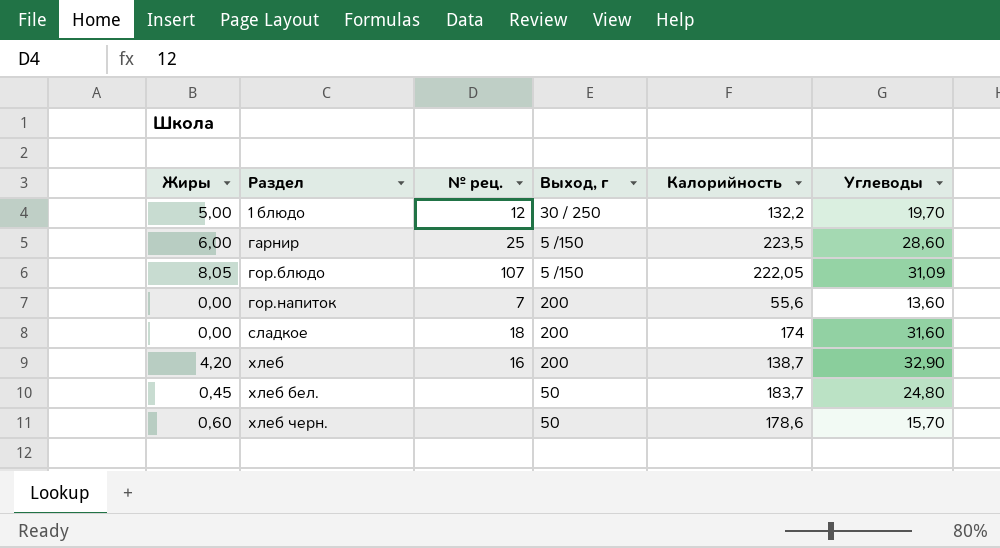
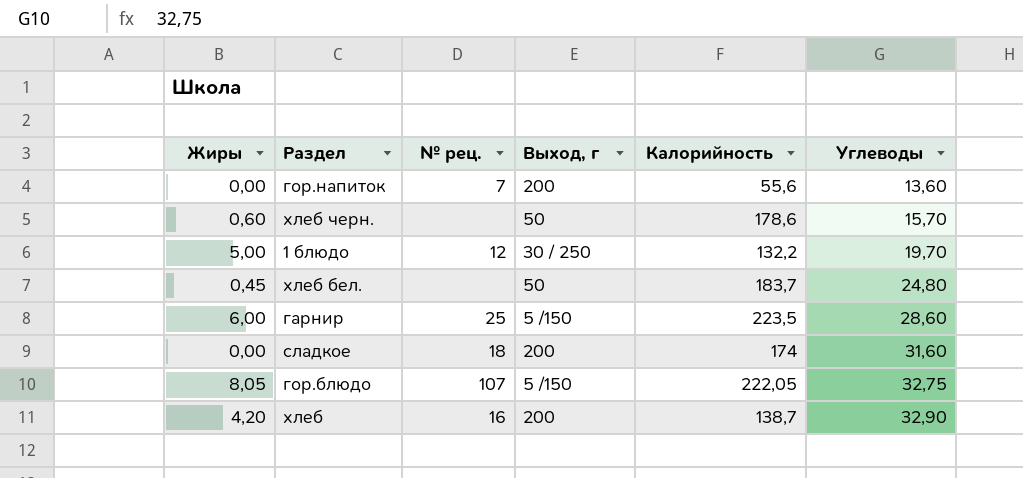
row order: Раздел ascending -> Углеводы ascending
гор.блюдо | Углеводы: 31,09 -> 32,75

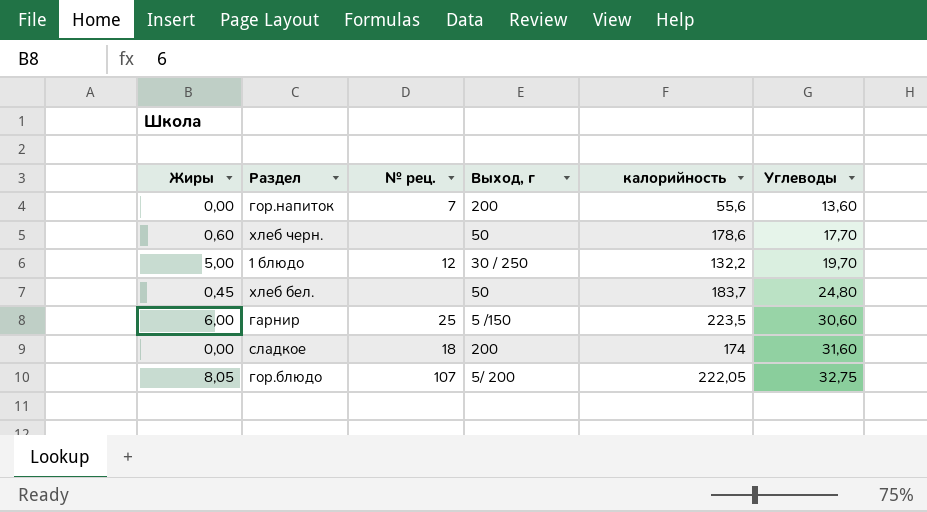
column name: Калорийность -> калорийность
row хлеб: 4,20 | 16 | 200 | 138,7 | 32,90 -> none
хлеб черн. | Углеводы: 15,70 -> 17,70
гарнир | Углеводы: 28,60 -> 30,60
гор.блюдо | Выход, г: 5 /150 -> 5/ 200

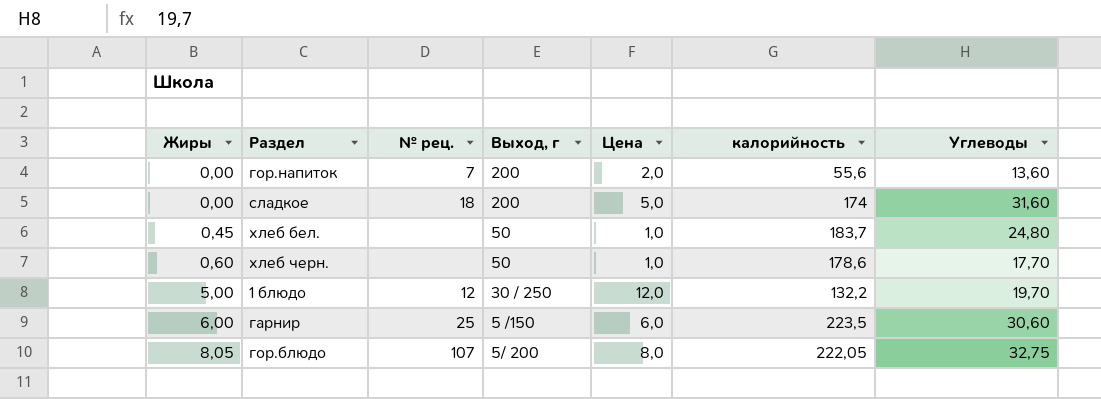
row order: Углеводы ascending -> Жиры ascending
column Цена | position: none -> 5

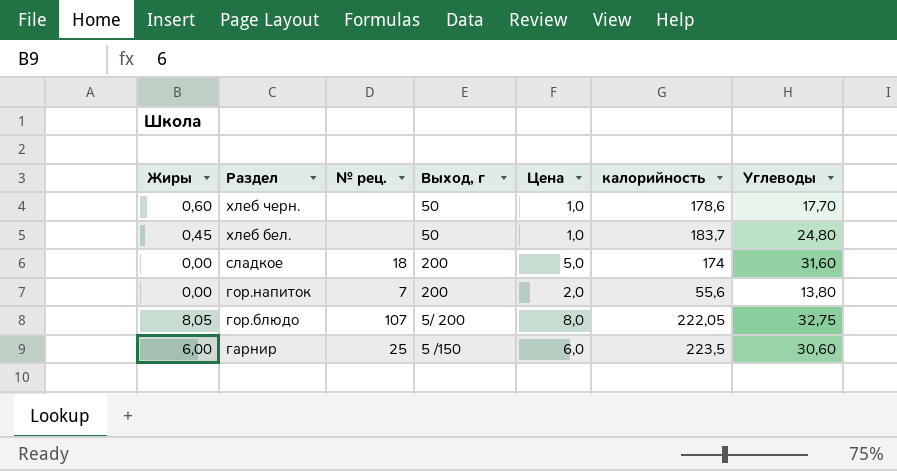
row order: Жиры ascending -> Раздел descending
row 1 блюдо: 5,00 | 12 | 30 / 250 | 12,0 | 132,2 | 19,70 -> none
гор.напиток | Углеводы: 13,60 -> 13,80

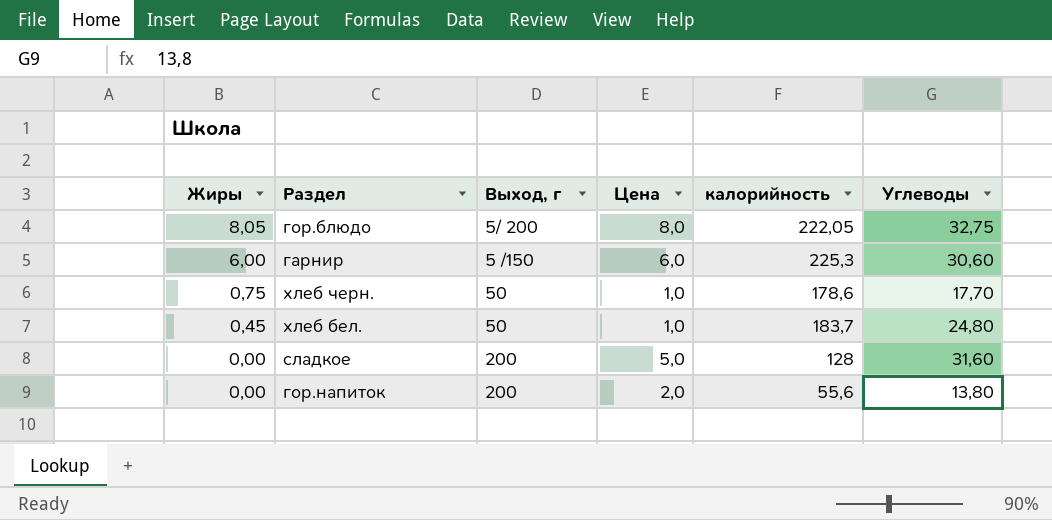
row order: Раздел descending -> Жиры descending
column № рец. | position: 3 -> none
гарнир | калорийность: 223,5 -> 225,3
хлеб черн. | Жиры: 0,60 -> 0,75
сладкое | калорийность: 174 -> 128

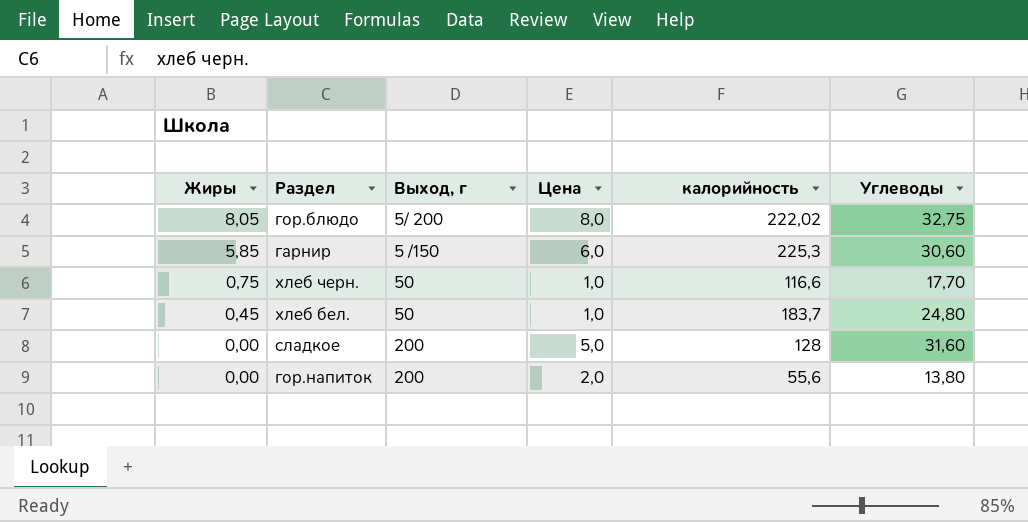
гор.блюдо | калорийность: 222,05 -> 222,02
гарнир | Жиры: 6,00 -> 5,85
хлеб черн. | калорийность: 178,6 -> 116,6

